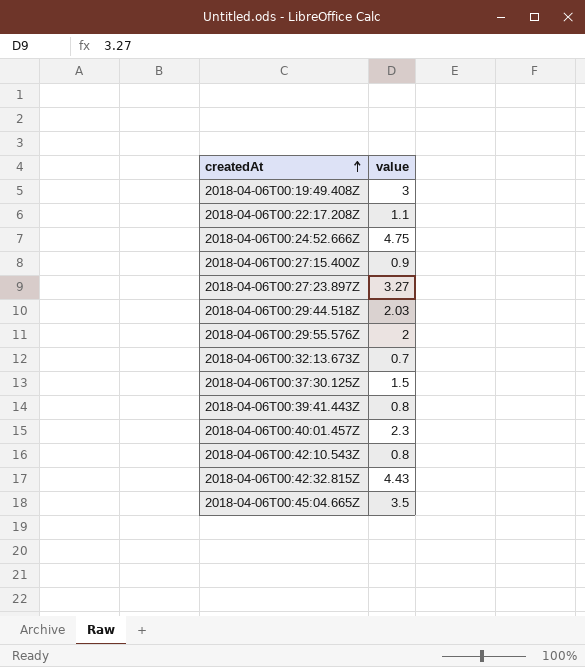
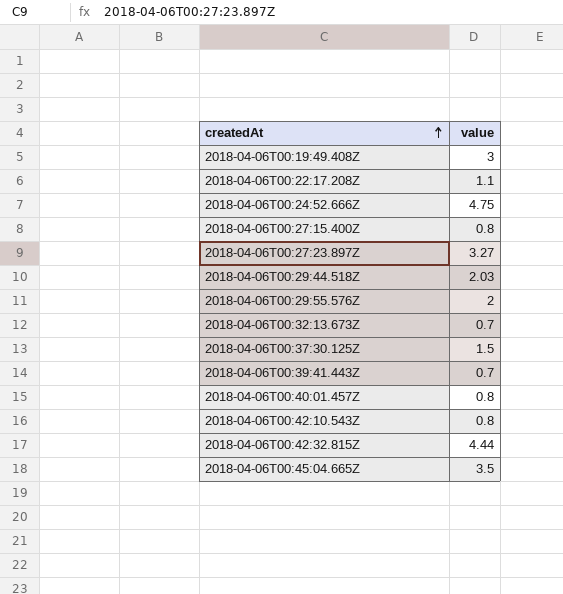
2018-04-06T00:27:15.400Z | value: 0.9 -> 0.8
2018-04-06T00:39:41.443Z | value: 0.8 -> 0.7
2018-04-06T00:40:01.457Z | value: 2.3 -> 0.8
2018-04-06T00:42:32.815Z | value: 4.43 -> 4.44

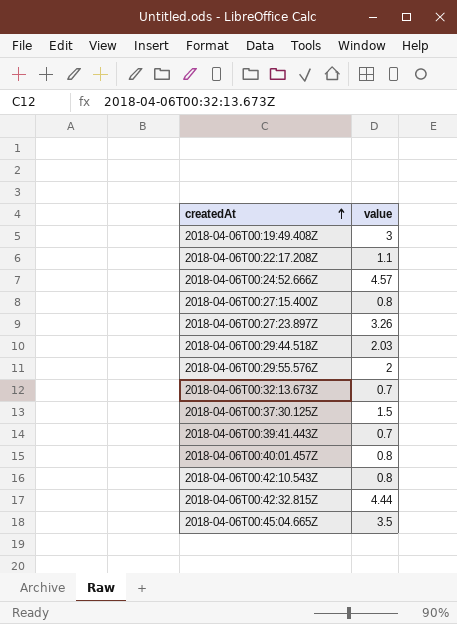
2018-04-06T00:24:52.666Z | value: 4.75 -> 4.57
2018-04-06T00:27:23.897Z | value: 3.27 -> 3.26

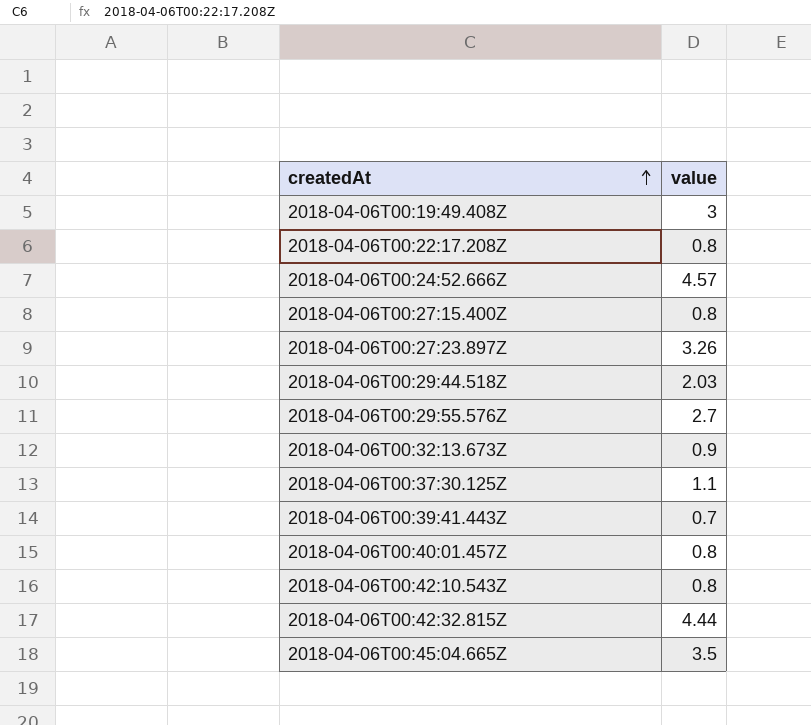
2018-04-06T00:22:17.208Z | value: 1.1 -> 0.8
2018-04-06T00:29:55.576Z | value: 2 -> 2.7
2018-04-06T00:32:13.673Z | value: 0.7 -> 0.9
2018-04-06T00:37:30.125Z | value: 1.5 -> 1.1

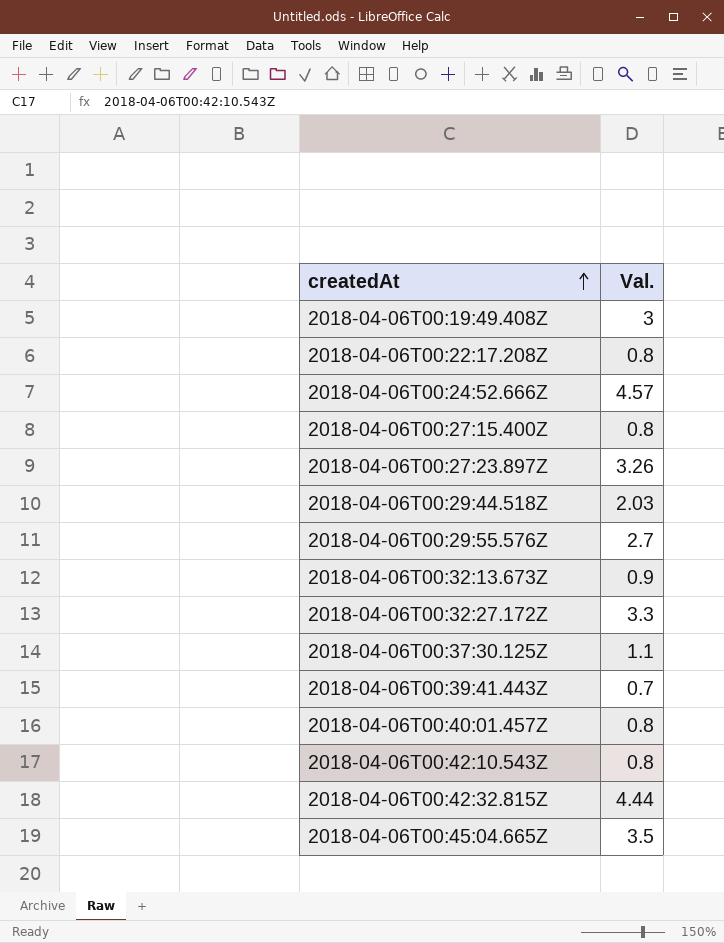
column name: value -> Val.
row 2018-04-06T00:32:27.172Z: none -> 3.3

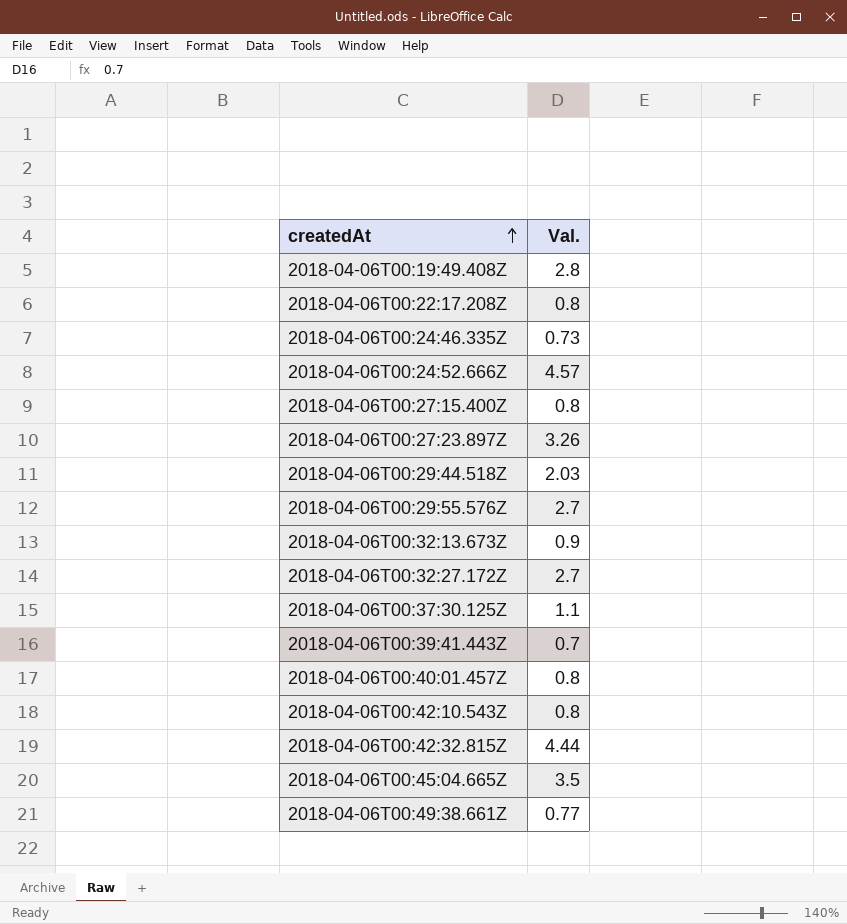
2018-04-06T00:19:49.408Z | Val.: 3 -> 2.8
row 2018-04-06T00:24:46.335Z: none -> 0.73
2018-04-06T00:32:27.172Z | Val.: 3.3 -> 2.7
row 2018-04-06T00:49:38.661Z: none -> 0.77

